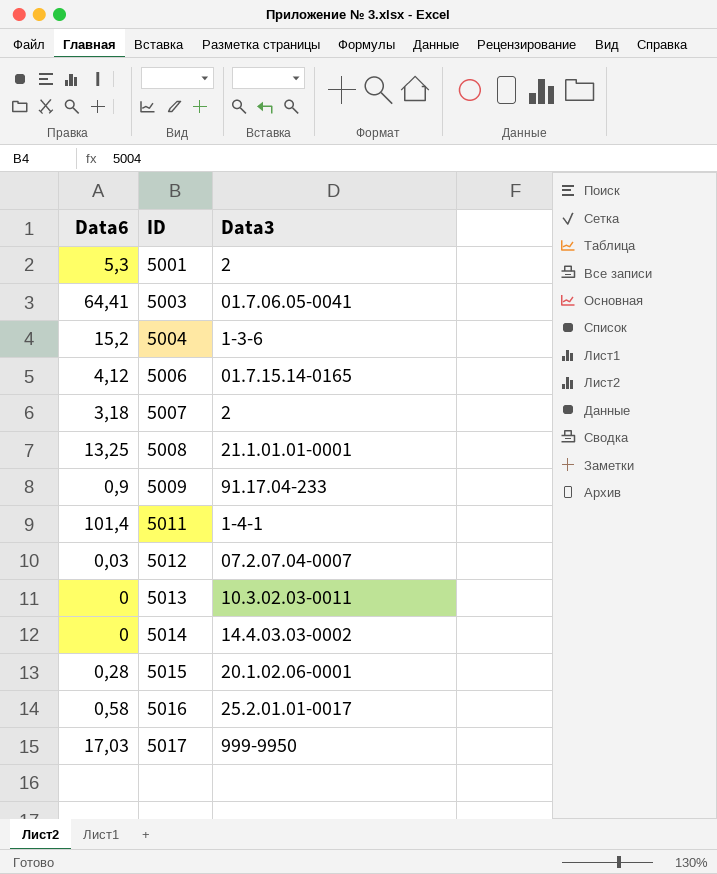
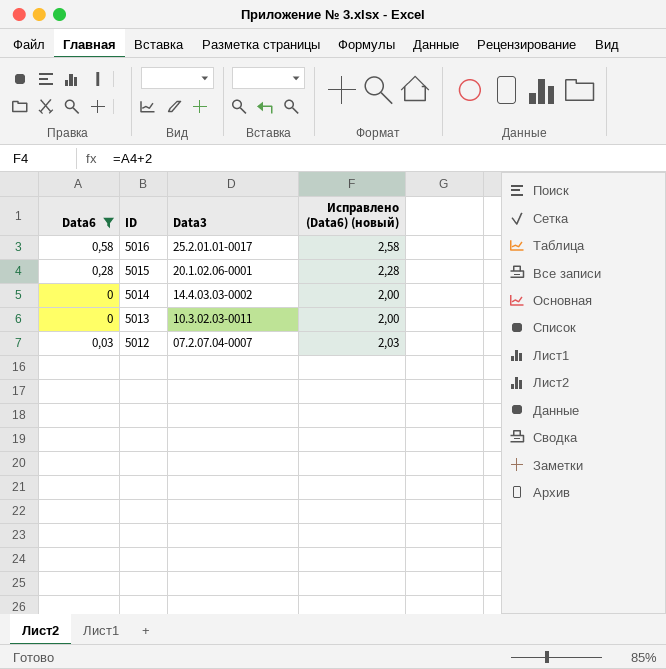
filter: none -> Data6 <= 0,58
row order: ID ascending -> ID descending
column Исправлено (Data6) (новый) | formula: none -> [Data6] + 2

